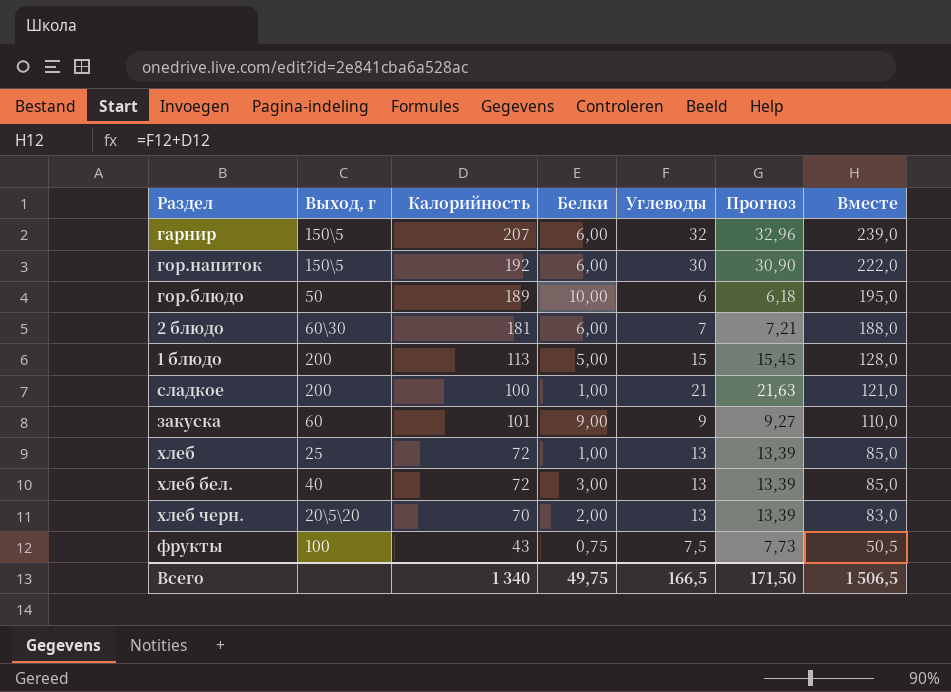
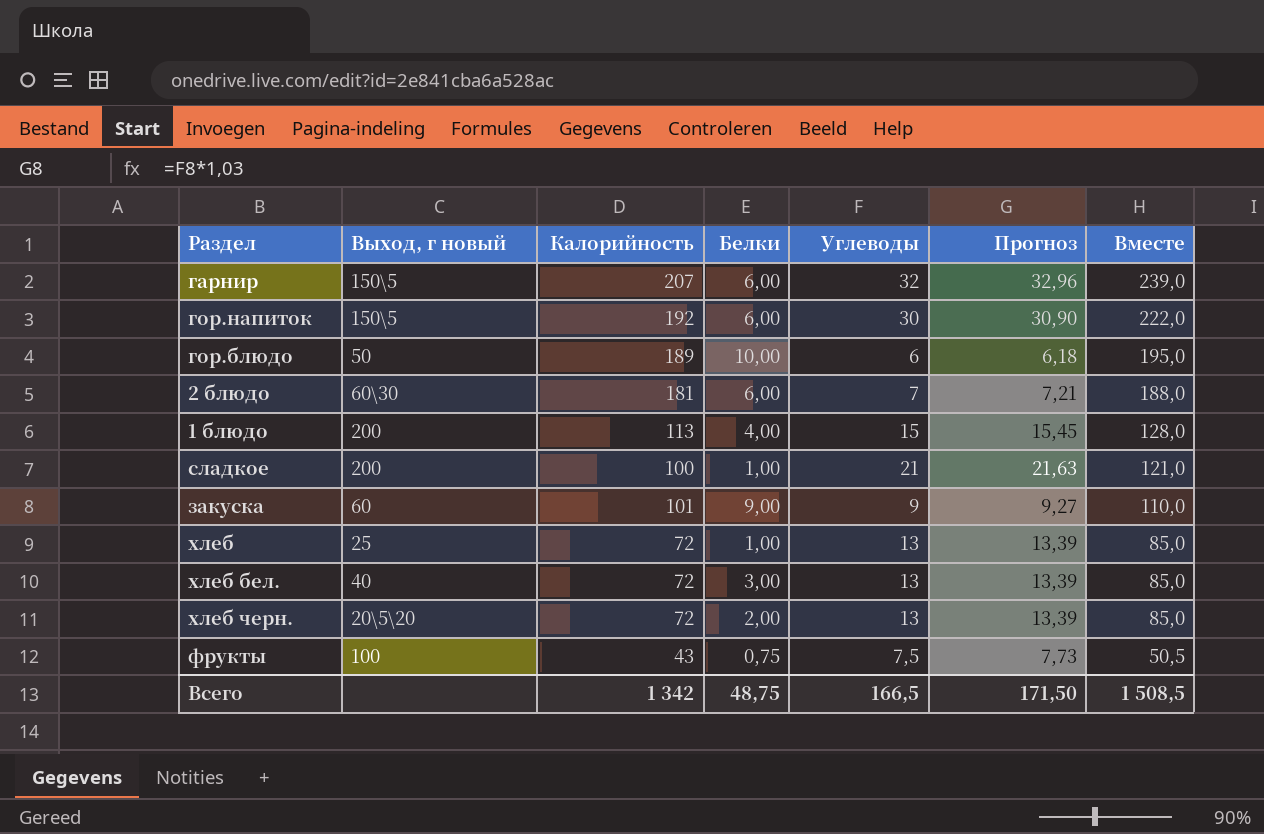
column name: Выход, г -> Выход, г новый
1 блюдо | Белки: 5,00 -> 4,00
хлеб черн. | Калорийность: 70 -> 72
хлеб черн. | Вместе: 83,0 -> 85,0
Всего | Калорийность: 1 340 -> 1 342
Всего | Белки: 49,75 -> 48,75
Всего | Вместе: 1 506,5 -> 1 508,5

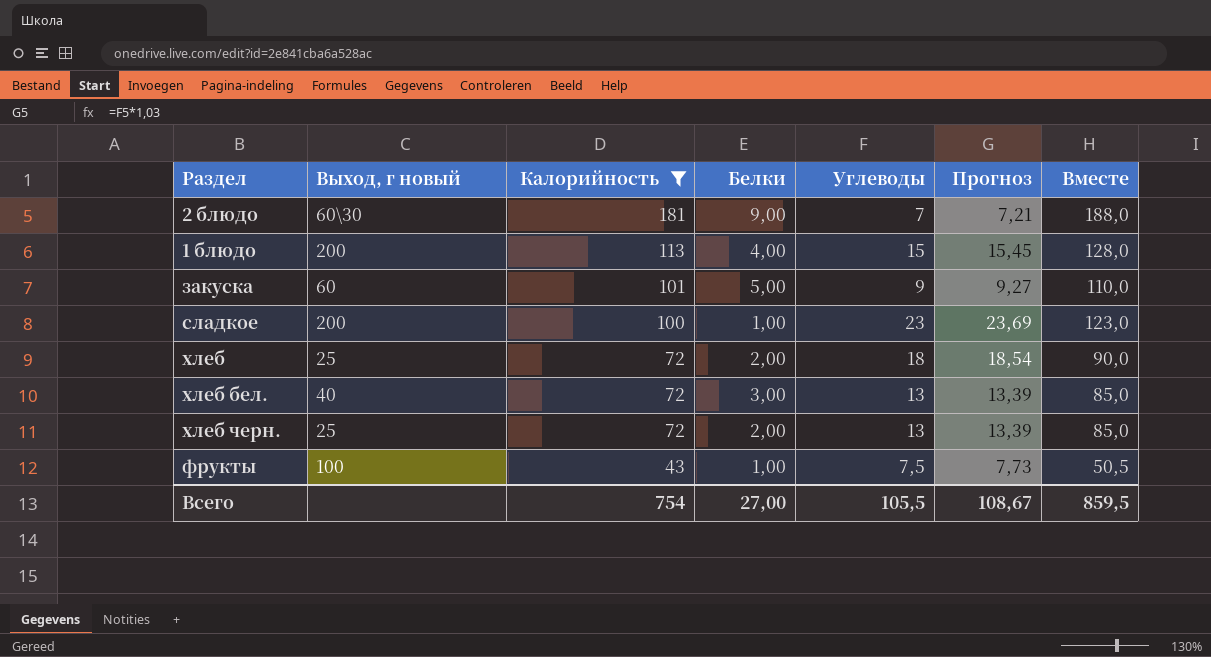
filter: none -> Калорийность <= 181
row order: Вместе descending -> Калорийность descending
2 блюдо | Белки: 6,00 -> 9,00
закуска | Белки: 9,00 -> 5,00
сладкое | Углеводы: 21 -> 23
сладкое | Прогноз: 21,63 -> 23,69
сладкое | Вместе: 121,0 -> 123,0
хлеб | Белки: 1,00 -> 2,00
хлеб | Углеводы: 13 -> 18
хлеб | Прогноз: 13,39 -> 18,54
хлеб | Вместе: 85,0 -> 90,0
хлеб черн. | Выход, г новый: 20\5\20 -> 25
фрукты | Белки: 0,75 -> 1,00
Всего | Калорийность: 1 342 -> 754
Всего | Белки: 48,75 -> 27,00
Всего | Углеводы: 166,5 -> 105,5
Всего | Прогноз: 171,50 -> 108,67
Всего | Вместе: 1 508,5 -> 859,5

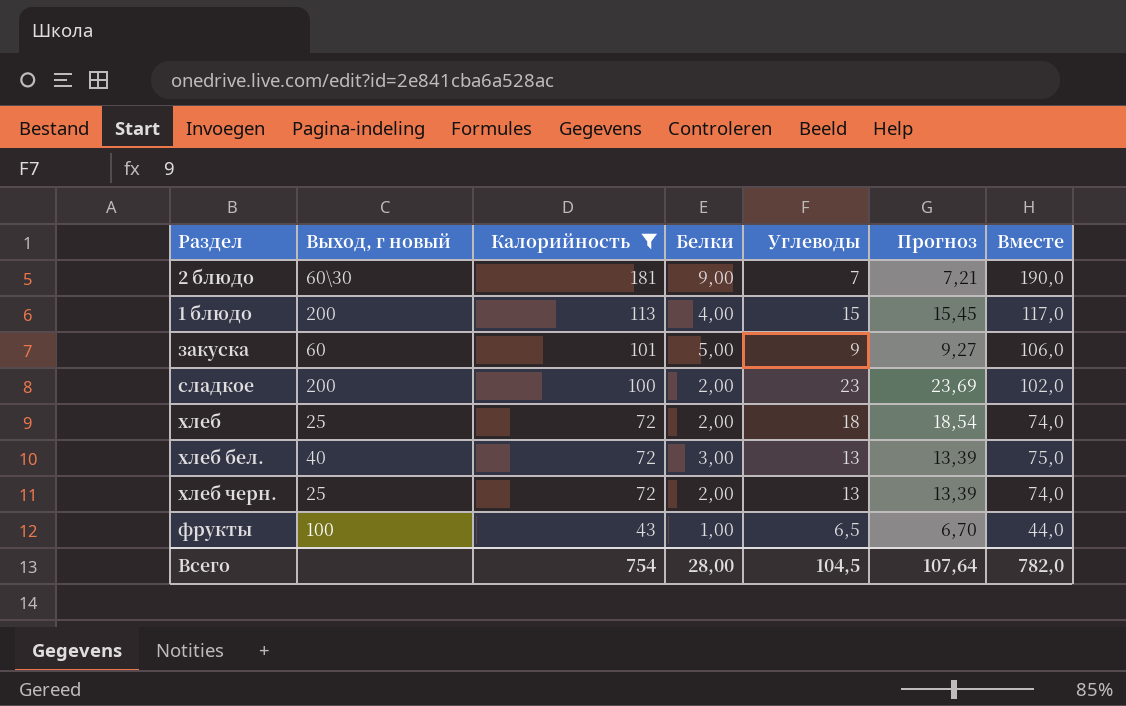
column Вместе | formula: [Калорийность] + [Углеводы] -> [Калорийность] + [Белки]
сладкое | Белки: 1,00 -> 2,00
фрукты | Углеводы: 7,5 -> 6,5
фрукты | Прогноз: 7,73 -> 6,70
Всего | Белки: 27,00 -> 28,00
Всего | Углеводы: 105,5 -> 104,5
Всего | Прогноз: 108,67 -> 107,64
Всего | Вместе: 859,5 -> 782,0

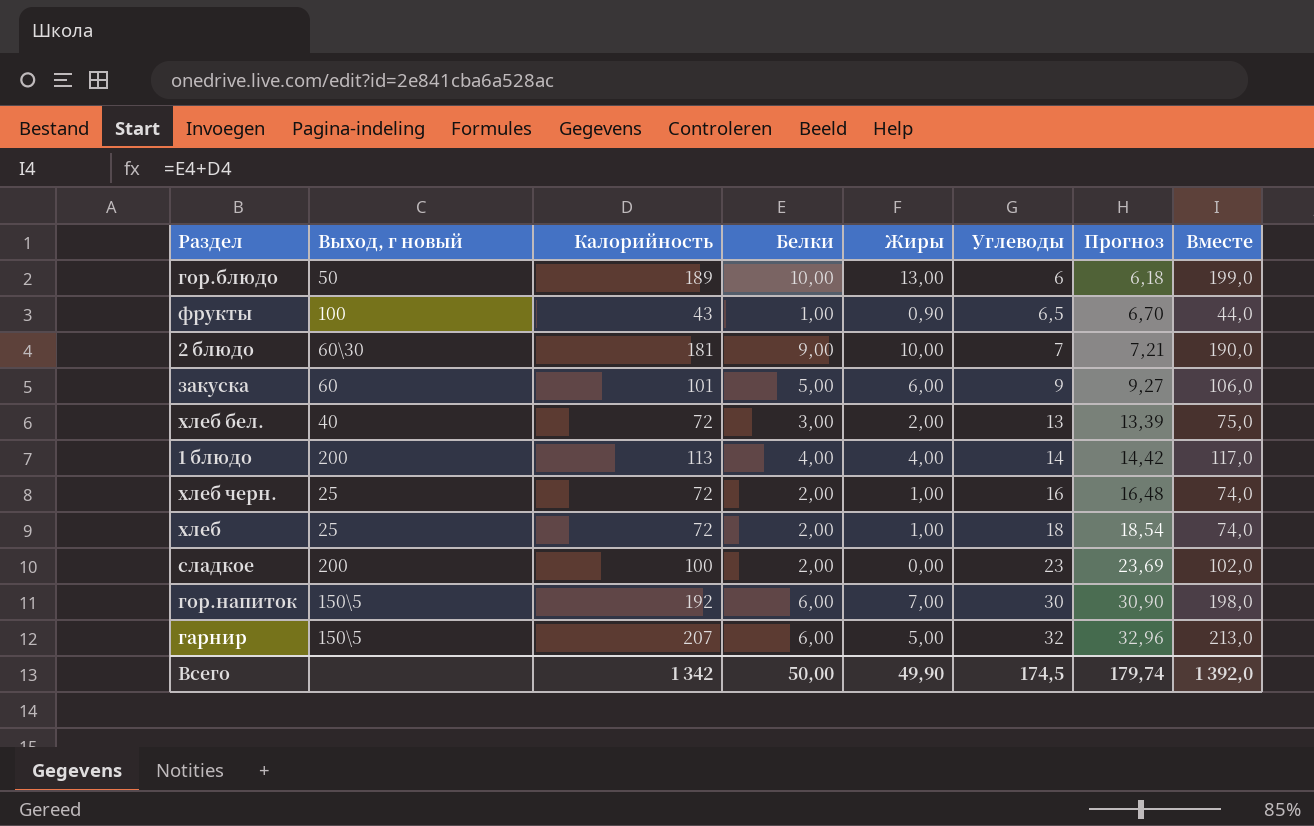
filter: Калорийность <= 181 -> none
row order: Калорийность descending -> Углеводы ascending
column Жиры | position: none -> 5
1 блюдо | Углеводы: 15 -> 14
1 блюдо | Прогноз: 15,45 -> 14,42
хлеб черн. | Углеводы: 13 -> 16
хлеб черн. | Прогноз: 13,39 -> 16,48
Всего | Калорийность: 754 -> 1 342
Всего | Белки: 28,00 -> 50,00
Всего | Углеводы: 104,5 -> 174,5
Всего | Прогноз: 107,64 -> 179,74
Всего | Вместе: 782,0 -> 1 392,0

